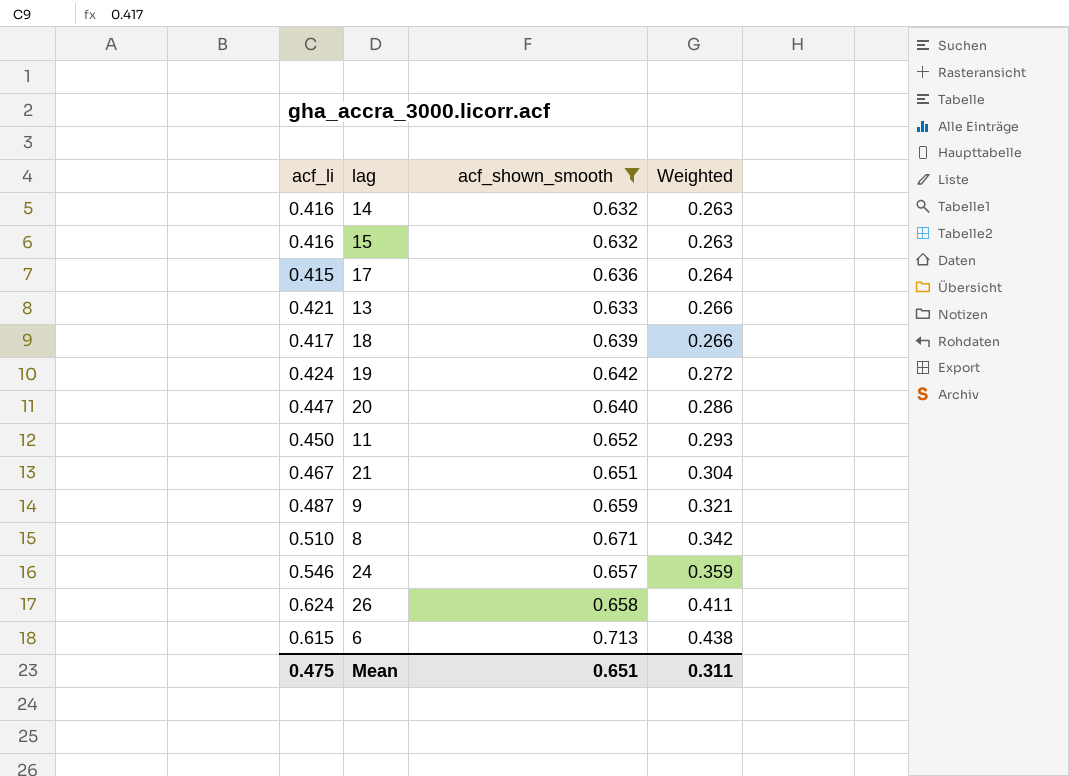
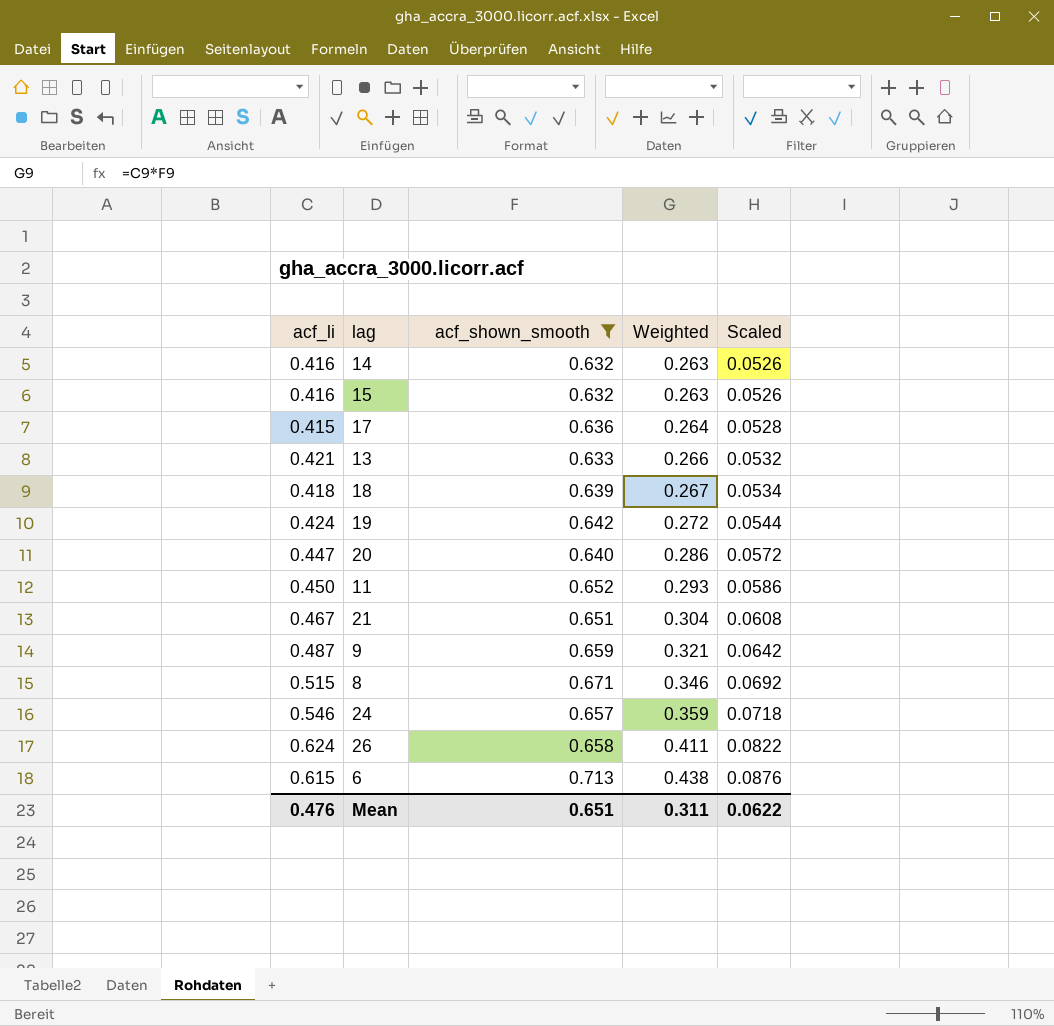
column Scaled | formula: none -> [Weighted] * 0.2
18 | acf_li: 0.417 -> 0.418
18 | Weighted: 0.266 -> 0.267
8 | acf_li: 0.510 -> 0.515
8 | Weighted: 0.342 -> 0.346
Mean | acf_li: 0.475 -> 0.476

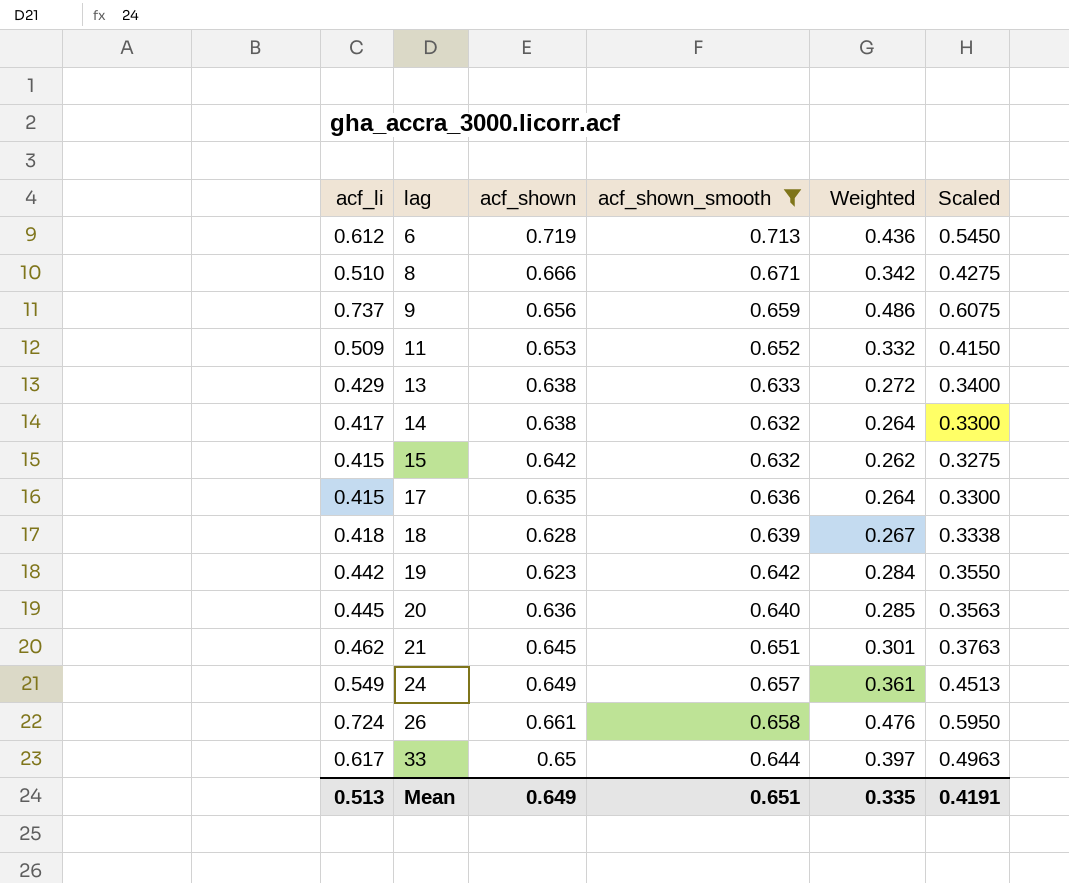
row order: Weighted ascending -> lag ascending
column acf_shown | position: none -> 3
column Scaled | formula: [Weighted] * 0.2 -> [Weighted] * 1.25
6 | acf_li: 0.615 -> 0.612
6 | Weighted: 0.438 -> 0.436
8 | acf_li: 0.515 -> 0.510
8 | Weighted: 0.346 -> 0.342
9 | acf_li: 0.487 -> 0.737
9 | Weighted: 0.321 -> 0.486
11 | acf_li: 0.450 -> 0.509
11 | Weighted: 0.293 -> 0.332
13 | acf_li: 0.421 -> 0.429
13 | Weighted: 0.266 -> 0.272
14 | acf_li: 0.416 -> 0.417
14 | Weighted: 0.263 -> 0.264
15 | acf_li: 0.416 -> 0.415
15 | Weighted: 0.263 -> 0.262
19 | acf_li: 0.424 -> 0.442
19 | Weighted: 0.272 -> 0.284
20 | acf_li: 0.447 -> 0.445
20 | Weighted: 0.286 -> 0.285
21 | acf_li: 0.467 -> 0.462
21 | Weighted: 0.304 -> 0.301
24 | acf_li: 0.546 -> 0.549
24 | Weighted: 0.359 -> 0.361
26 | acf_li: 0.624 -> 0.724
26 | Weighted: 0.411 -> 0.476
row 33: none -> 0.617 | 0.65 | 0.644 | 0.397 | 0.4963
Mean | acf_li: 0.476 -> 0.513
Mean | Weighted: 0.311 -> 0.335
Mean | Scaled: 0.0622 -> 0.4191

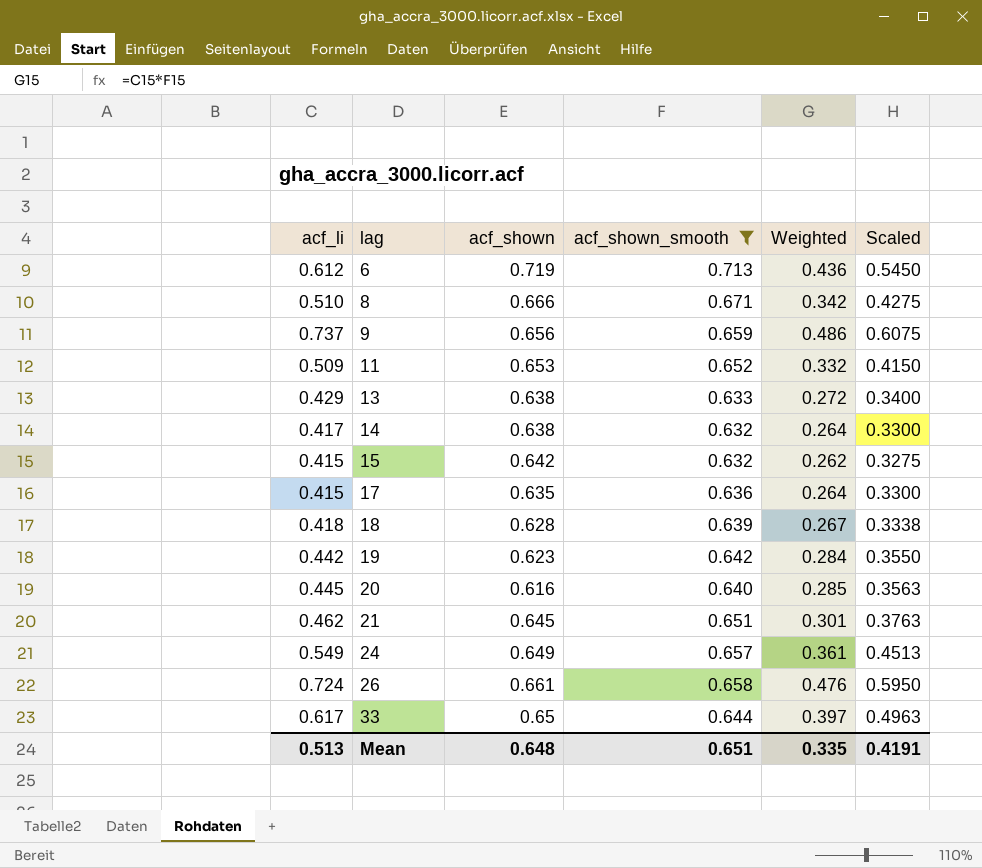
20 | acf_shown: 0.636 -> 0.616
Mean | acf_shown: 0.649 -> 0.648

